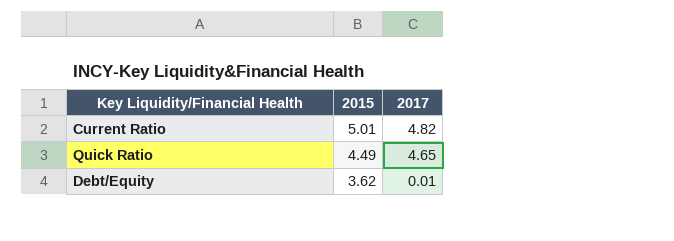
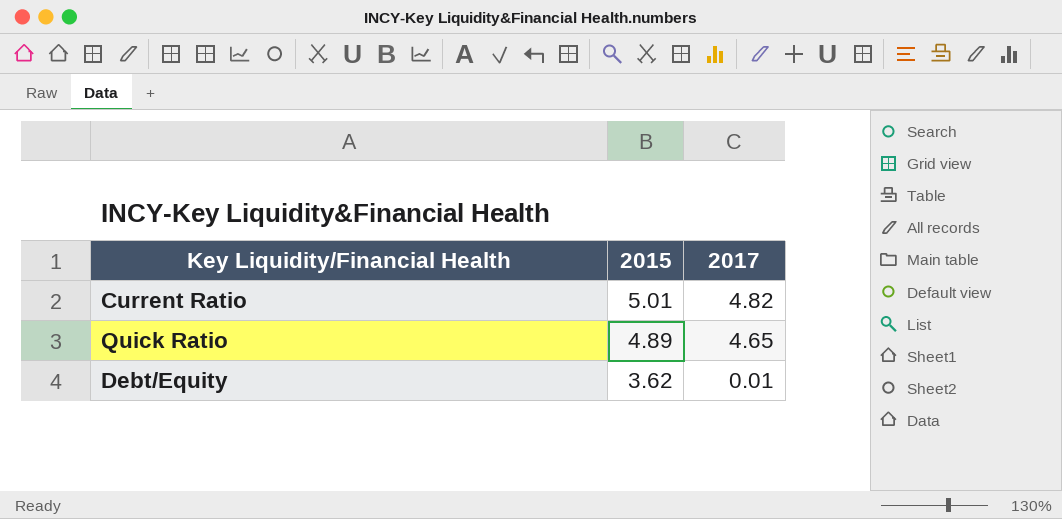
Quick Ratio | 2015: 4.49 -> 4.89

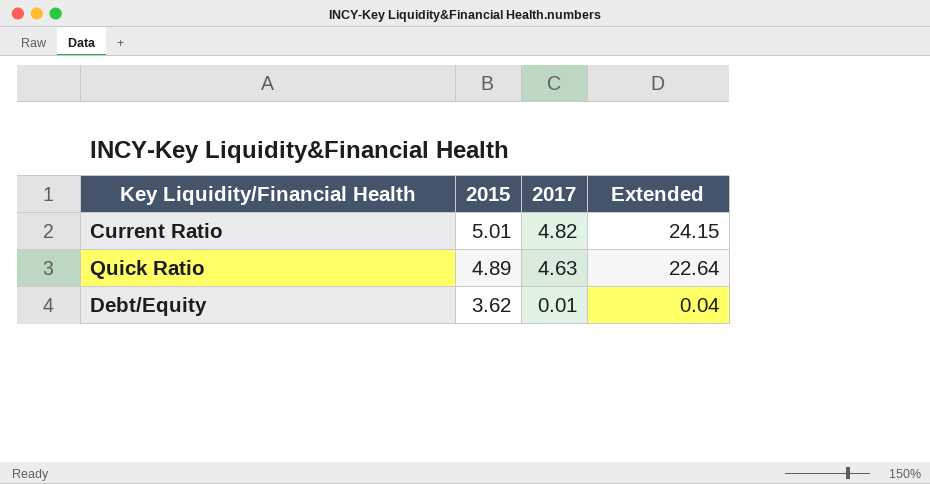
column Extended | formula: none -> [2015] * [2017]
Quick Ratio | 2017: 4.65 -> 4.63

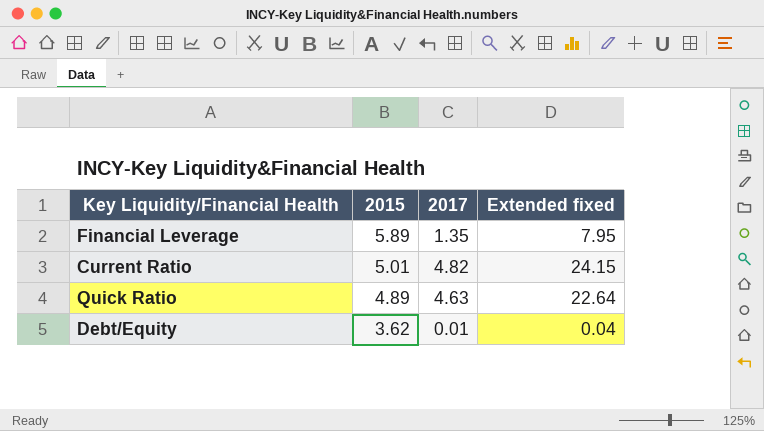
column name: Extended -> Extended fixed
row Financial Leverage: none -> 5.89 | 1.35 | 7.95

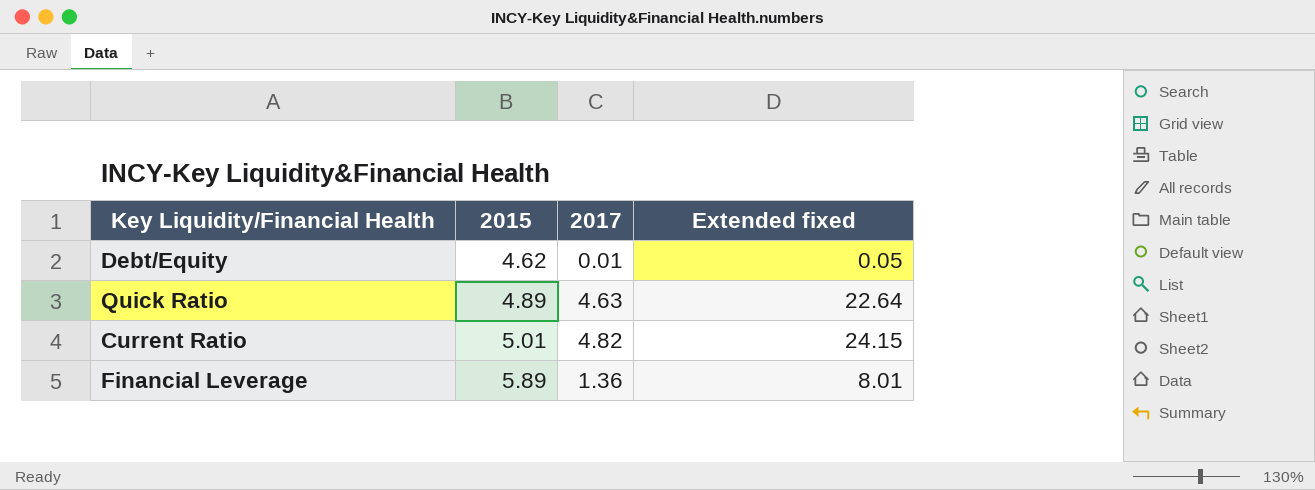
row order: 2015 descending -> 2015 ascending
Debt/Equity | 2015: 3.62 -> 4.62
Debt/Equity | Extended fixed: 0.04 -> 0.05
Financial Leverage | 2017: 1.35 -> 1.36
Financial Leverage | Extended fixed: 7.95 -> 8.01

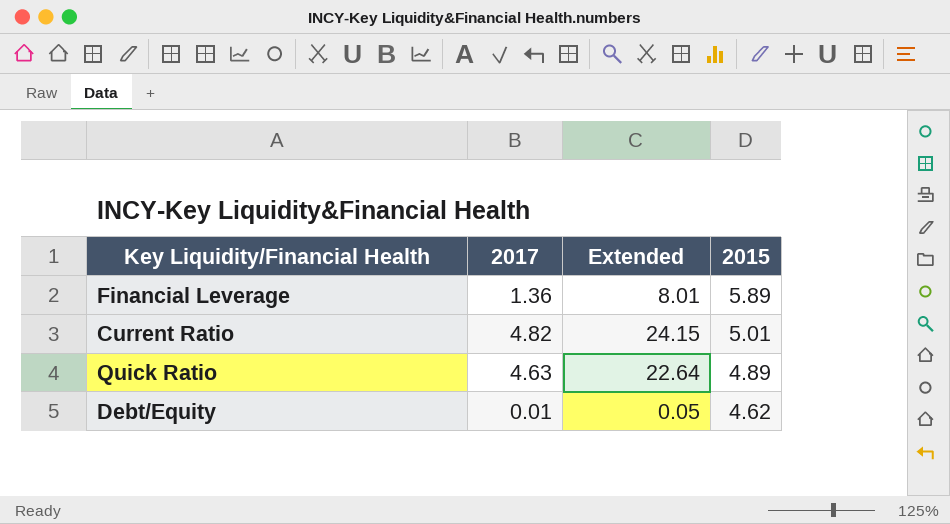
row order: 2015 ascending -> 2015 descending
column name: Extended fixed -> Extended
column 2015 | position: 2 -> 4

